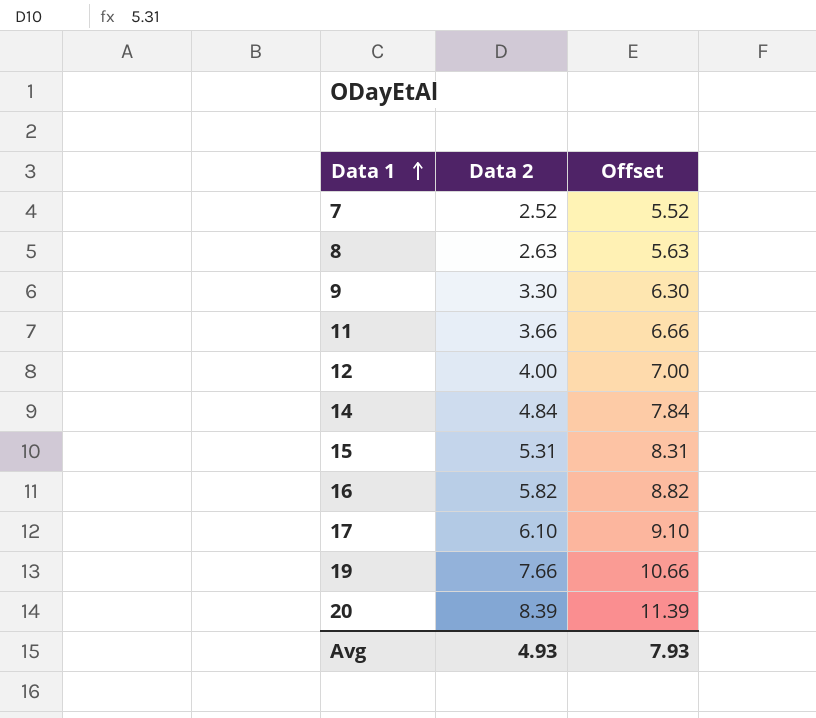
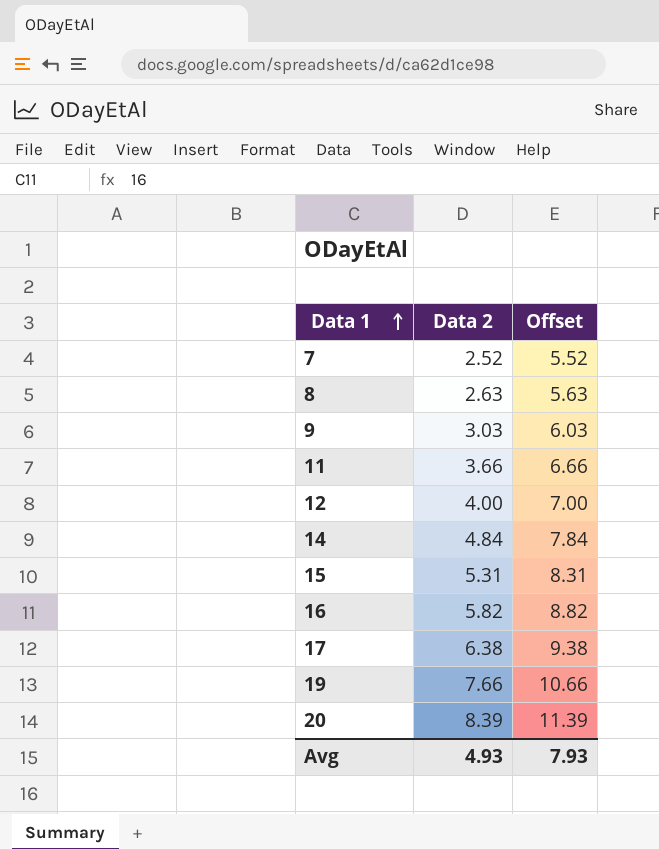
9 | Data 2: 3.30 -> 3.03
9 | Offset: 6.30 -> 6.03
17 | Data 2: 6.10 -> 6.38
17 | Offset: 9.10 -> 9.38

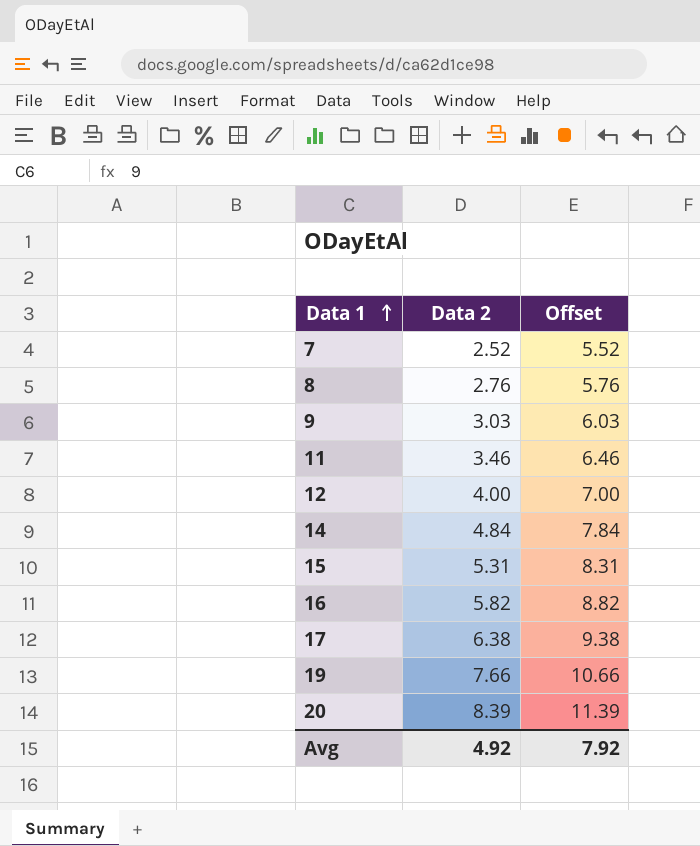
8 | Data 2: 2.63 -> 2.76
8 | Offset: 5.63 -> 5.76
11 | Data 2: 3.66 -> 3.46
11 | Offset: 6.66 -> 6.46
Avg | Data 2: 4.93 -> 4.92
Avg | Offset: 7.93 -> 7.92

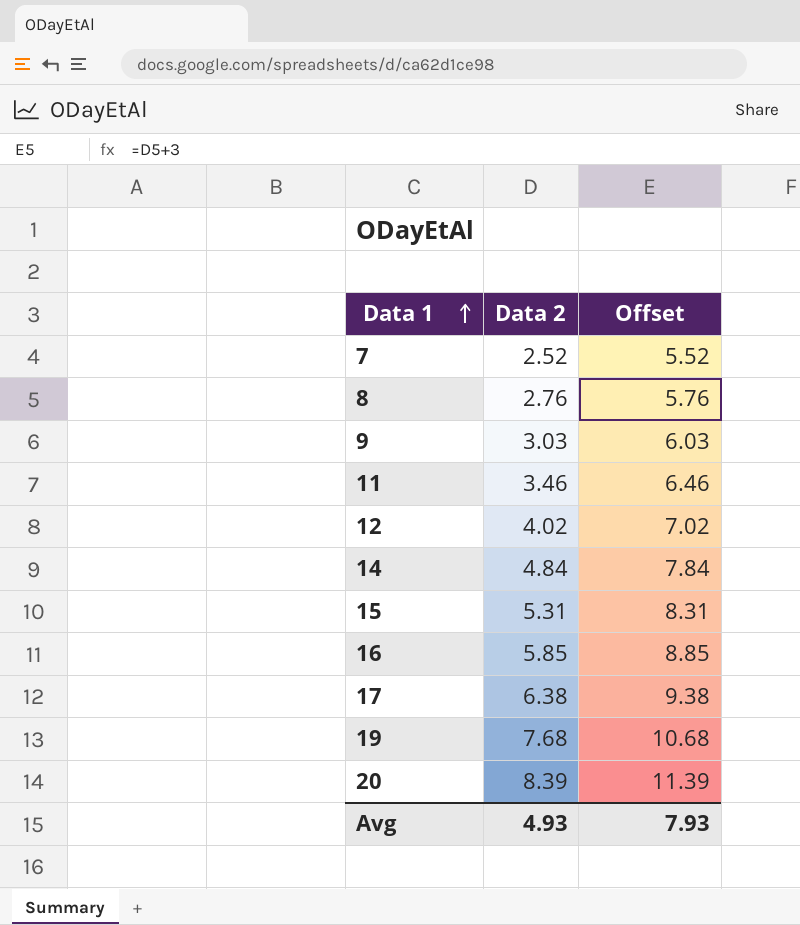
12 | Data 2: 4.00 -> 4.02
12 | Offset: 7.00 -> 7.02
16 | Data 2: 5.82 -> 5.85
16 | Offset: 8.82 -> 8.85
19 | Data 2: 7.66 -> 7.68
19 | Offset: 10.66 -> 10.68
Avg | Data 2: 4.92 -> 4.93
Avg | Offset: 7.92 -> 7.93

